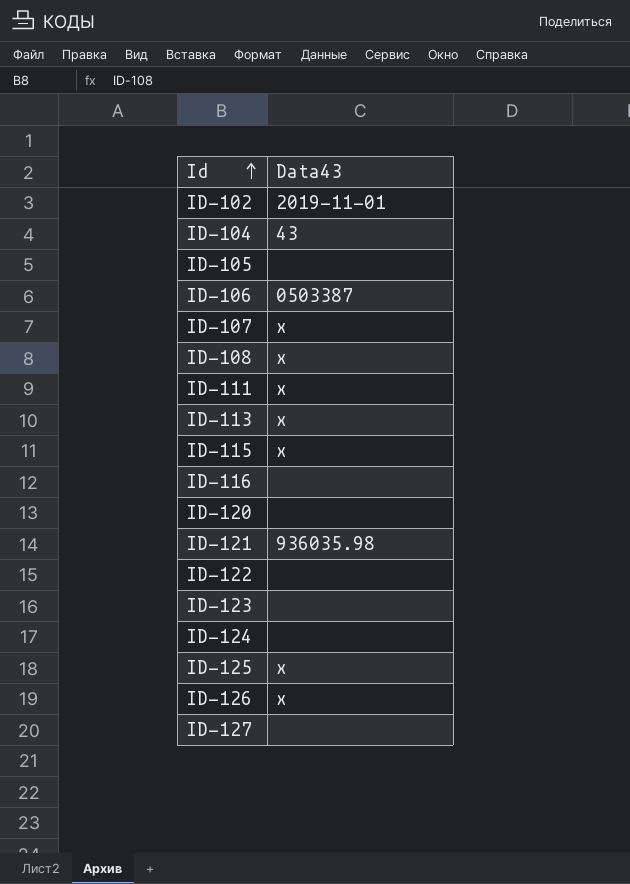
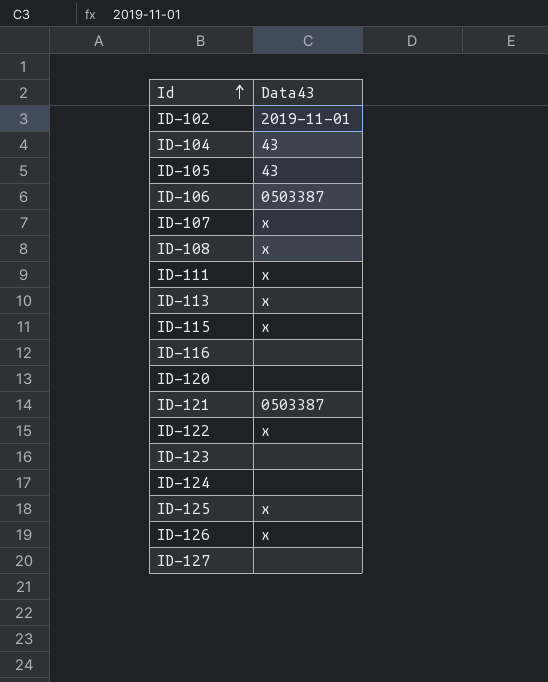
ID-105 | Data43: none -> 43
ID-121 | Data43: 936035.98 -> 0503387
ID-122 | Data43: none -> х

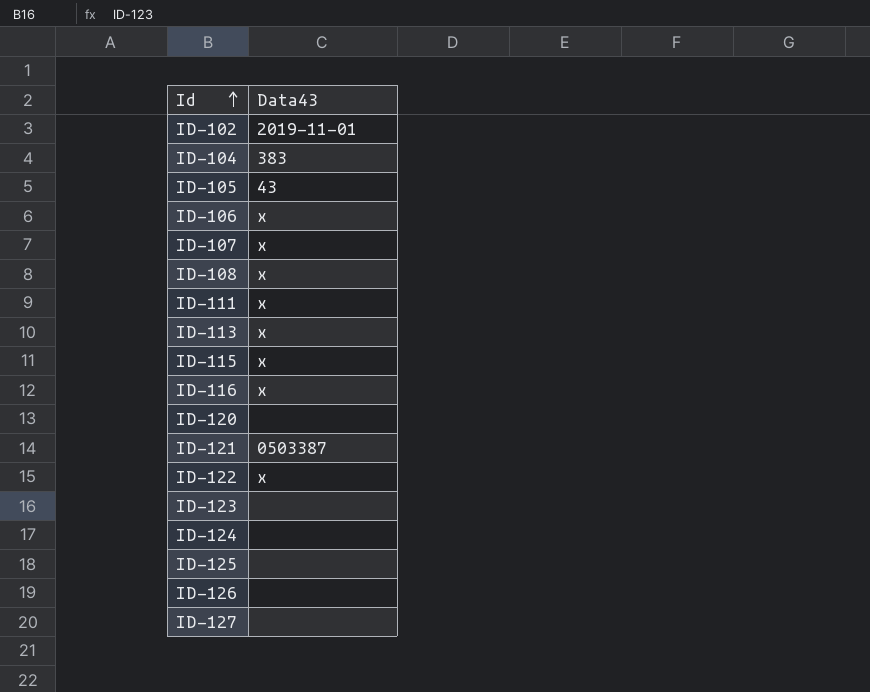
ID-104 | Data43: 43 -> 383
ID-106 | Data43: 0503387 -> х
ID-116 | Data43: none -> х
ID-125 | Data43: х -> none
ID-126 | Data43: х -> none

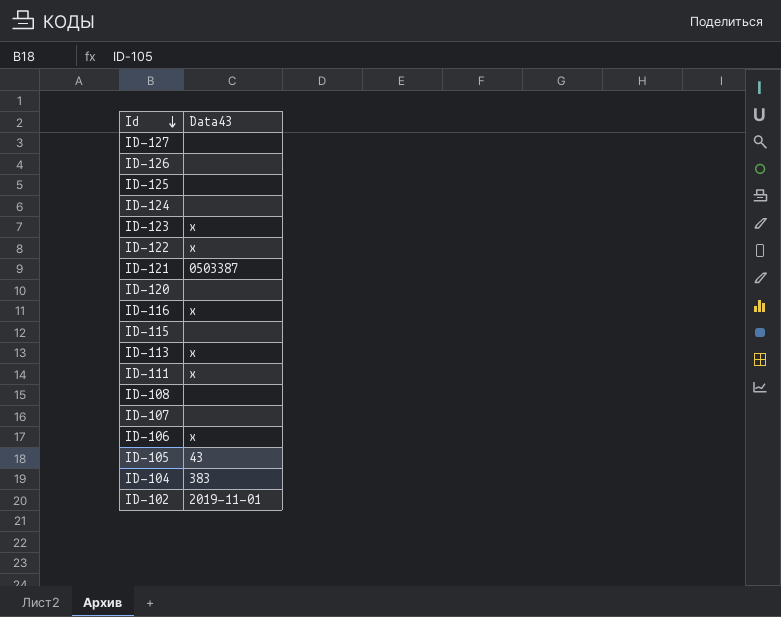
row order: Id ascending -> Id descending
ID-123 | Data43: none -> х
ID-115 | Data43: х -> none
ID-108 | Data43: х -> none
ID-107 | Data43: х -> none

